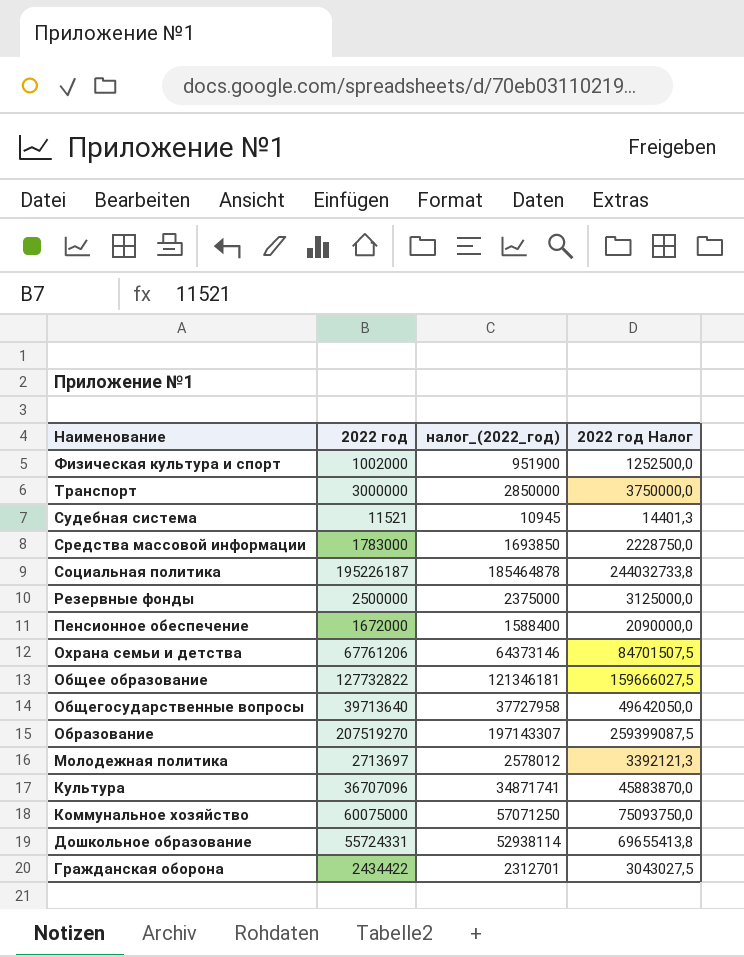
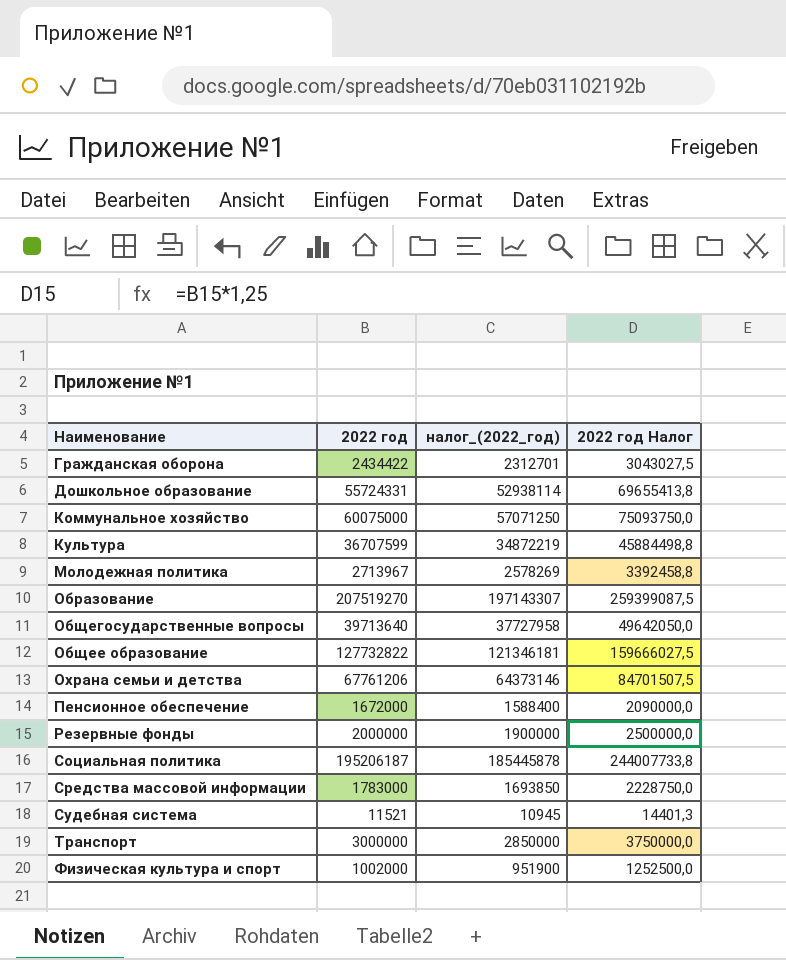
row order: Наименование descending -> Наименование ascending
Культура | 2022 год: 36707096 -> 36707599
Культура | налог_(2022_год): 34871741 -> 34872219
Культура | 2022 год Налог: 45883870,0 -> 45884498,8
Молодежная политика | 2022 год: 2713697 -> 2713967
Молодежная политика | налог_(2022_год): 2578012 -> 2578269
Молодежная политика | 2022 год Налог: 3392121,3 -> 3392458,8
Резервные фонды | 2022 год: 2500000 -> 2000000
Резервные фонды | налог_(2022_год): 2375000 -> 1900000
Резервные фонды | 2022 год Налог: 3125000,0 -> 2500000,0
Социальная политика | 2022 год: 195226187 -> 195206187
Социальная политика | налог_(2022_год): 185464878 -> 185445878
Социальная политика | 2022 год Налог: 244032733,8 -> 244007733,8

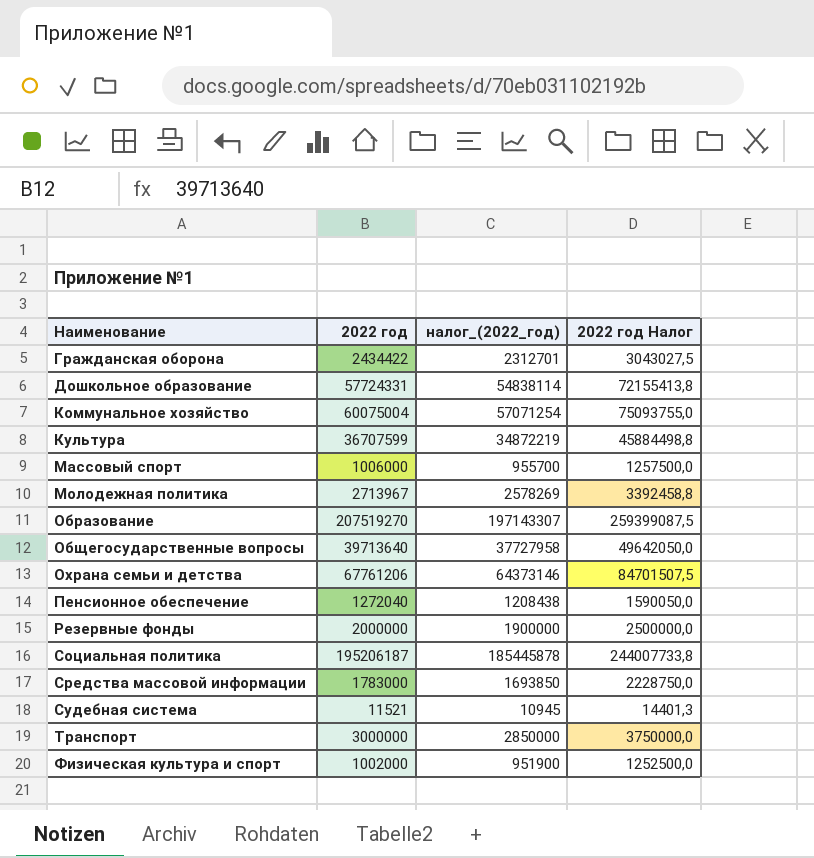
row Общее образование: 127732822 | 121346181 | 159666027,5 -> none
Дошкольное образование | 2022 год: 55724331 -> 57724331
Дошкольное образование | налог_(2022_год): 52938114 -> 54838114
Дошкольное образование | 2022 год Налог: 69655413,8 -> 72155413,8
Коммунальное хозяйство | 2022 год: 60075000 -> 60075004
Коммунальное хозяйство | налог_(2022_год): 57071250 -> 57071254
Коммунальное хозяйство | 2022 год Налог: 75093750,0 -> 75093755,0
row Массовый спорт: none -> 1006000 | 955700 | 1257500,0
Пенсионное обеспечение | 2022 год: 1672000 -> 1272040
Пенсионное обеспечение | налог_(2022_год): 1588400 -> 1208438
Пенсионное обеспечение | 2022 год Налог: 2090000,0 -> 1590050,0

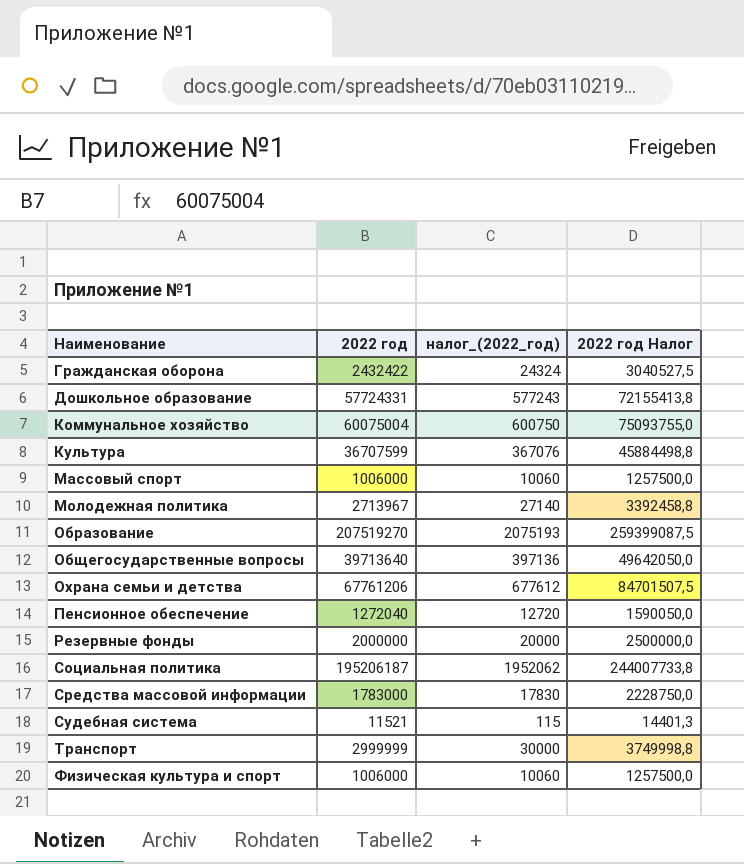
column налог_(2022_год) | formula: [2022 год] * 0,95 -> [2022 год] * 0,01
Гражданская оборона | 2022 год: 2434422 -> 2432422
Гражданская оборона | 2022 год Налог: 3043027,5 -> 3040527,5
Транспорт | 2022 год: 3000000 -> 2999999
Транспорт | 2022 год Налог: 3750000,0 -> 3749998,8
Физическая культура и спорт | 2022 год: 1002000 -> 1006000
Физическая культура и спорт | 2022 год Налог: 1252500,0 -> 1257500,0

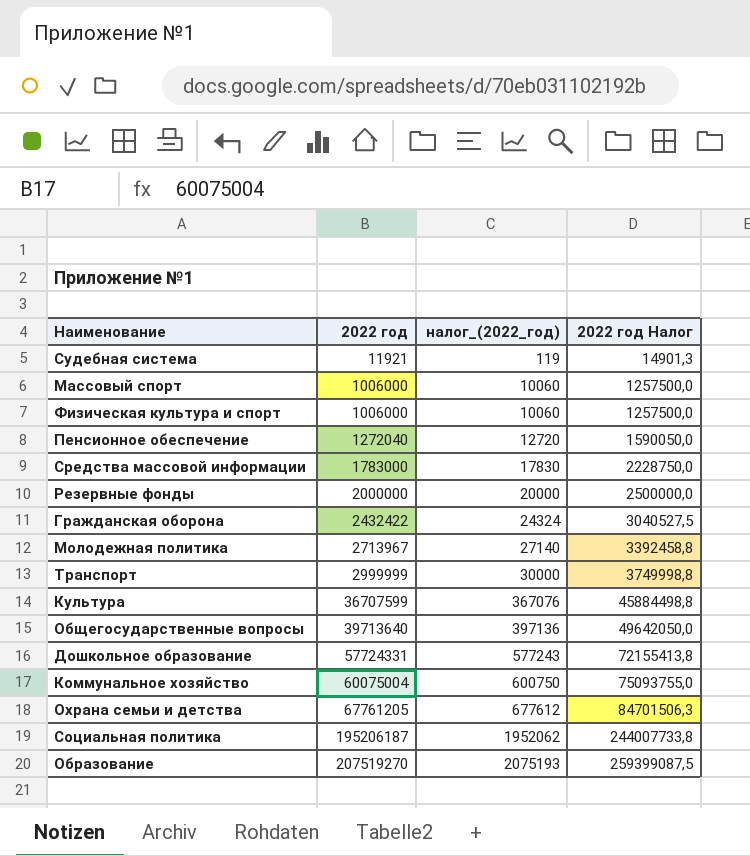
row order: Наименование ascending -> 2022 год ascending
Судебная система | 2022 год: 11521 -> 11921
Судебная система | налог_(2022_год): 115 -> 119
Судебная система | 2022 год Налог: 14401,3 -> 14901,3
Охрана семьи и детства | 2022 год: 67761206 -> 67761205
Охрана семьи и детства | 2022 год Налог: 84701507,5 -> 84701506,3

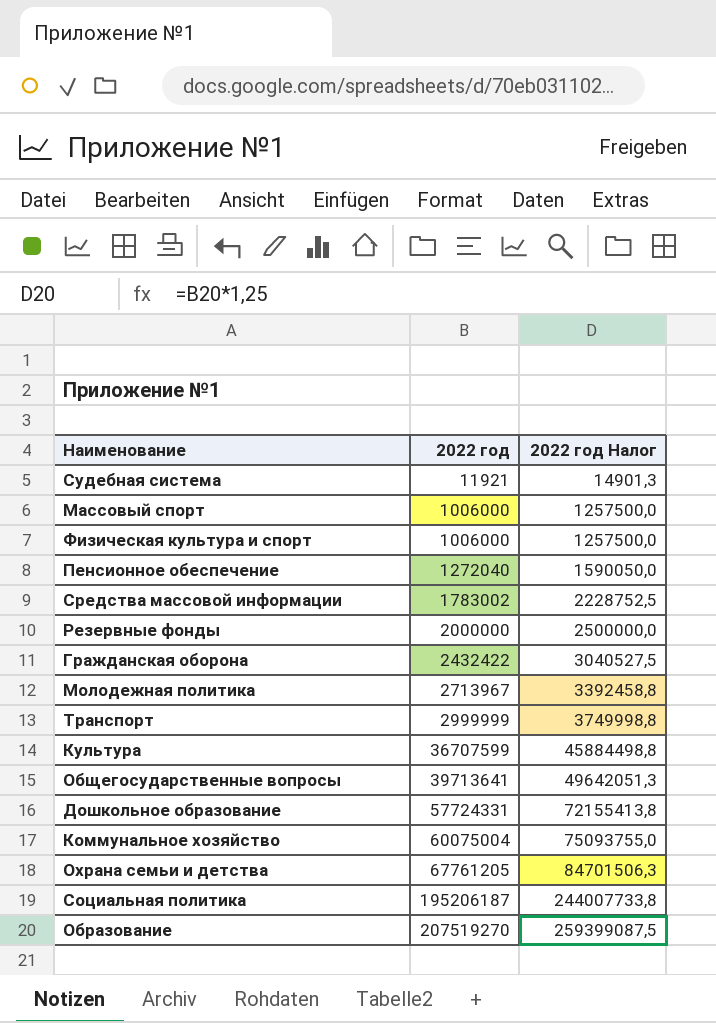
column налог_(2022_год) | formula: [2022 год] * 0,01 -> none
Средства массовой информации | 2022 год: 1783000 -> 1783002
Средства массовой информации | 2022 год Налог: 2228750,0 -> 2228752,5
Общегосударственные вопросы | 2022 год: 39713640 -> 39713641
Общегосударственные вопросы | 2022 год Налог: 49642050,0 -> 49642051,3

